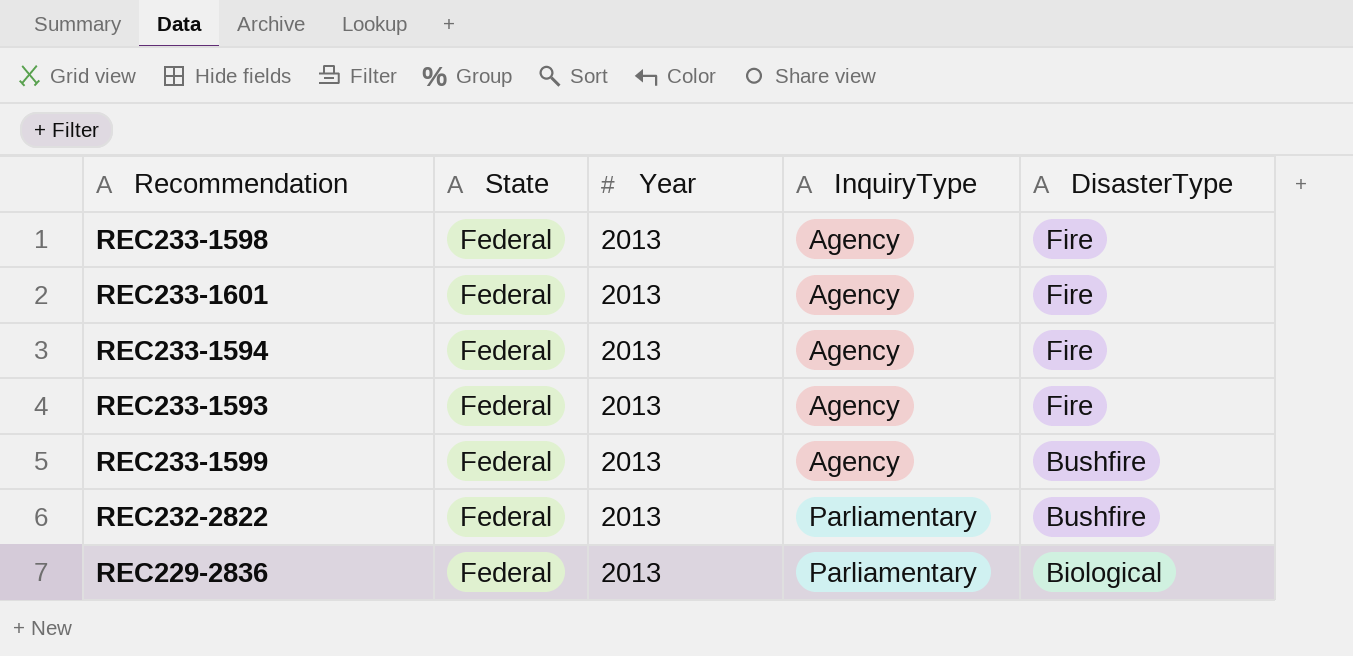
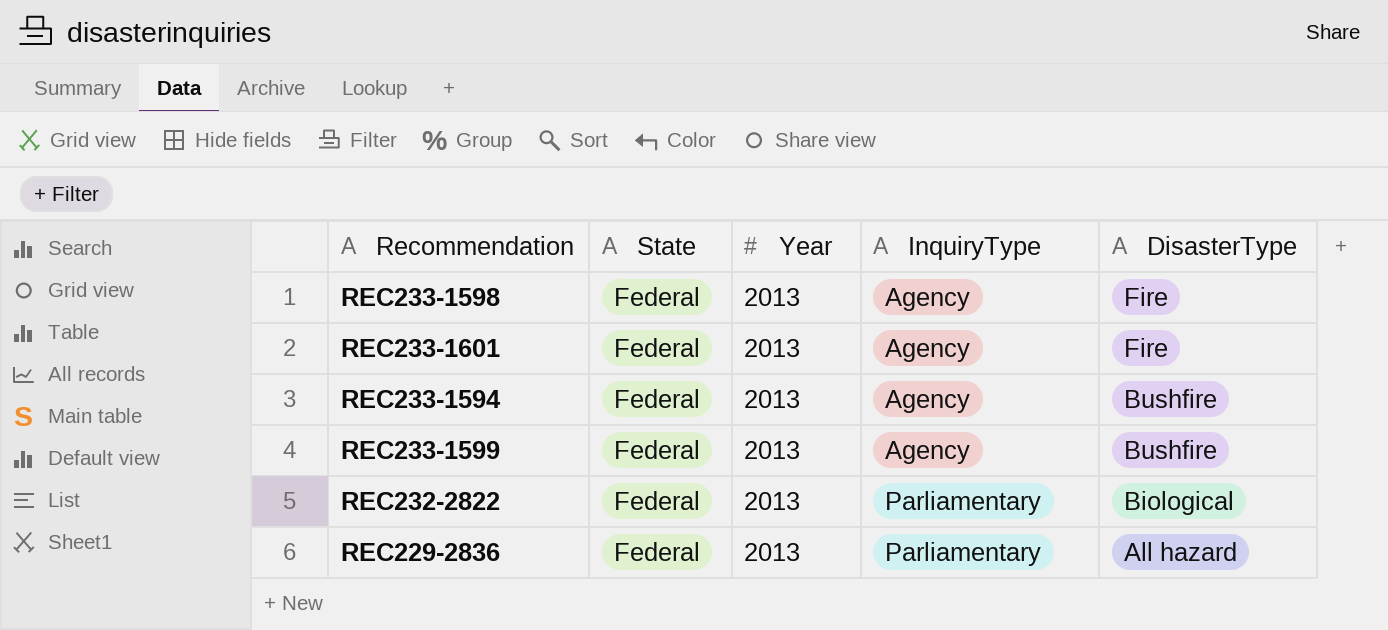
row REC233-1593: Federal | 2013 | Agency | Fire -> none
REC233-1594 | DisasterType: Fire -> Bushfire
REC232-2822 | DisasterType: Bushfire -> Biological
REC229-2836 | DisasterType: Biological -> All hazard

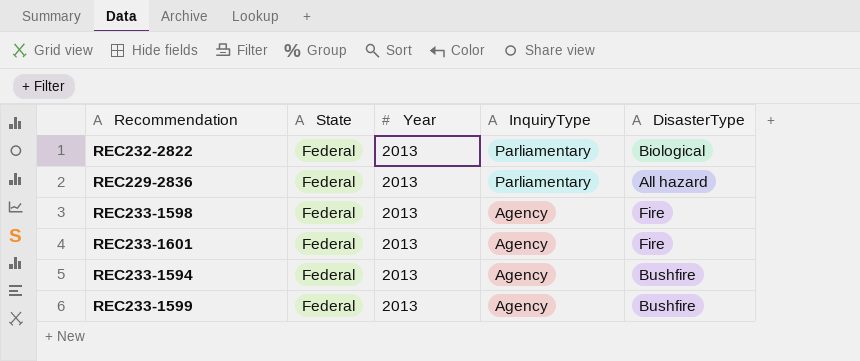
row order: InquiryType ascending -> InquiryType descending

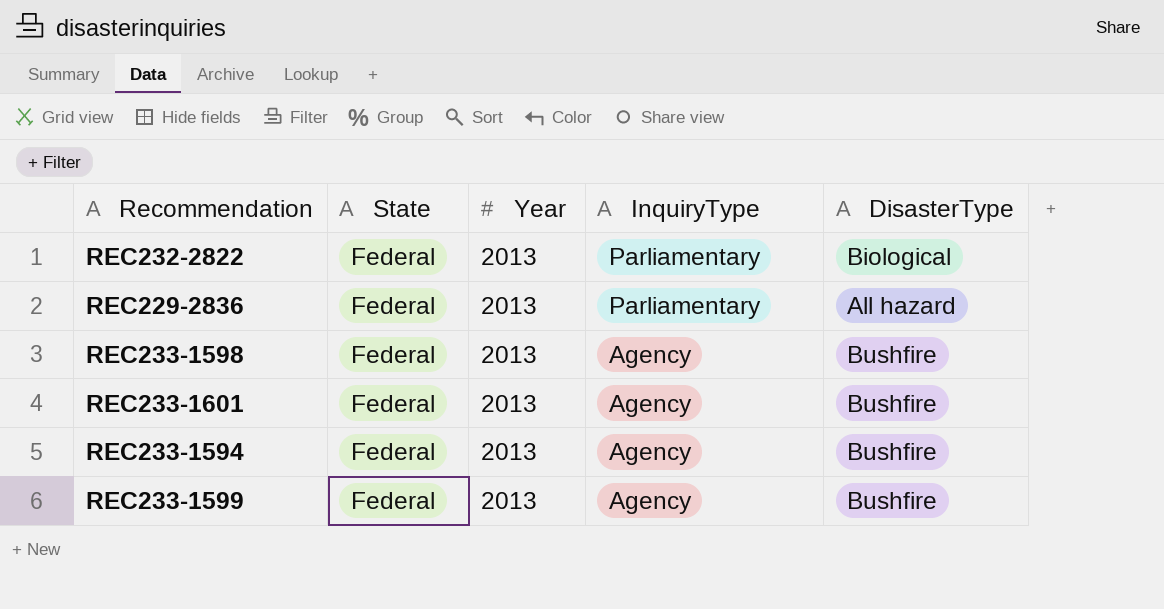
REC233-1598 | DisasterType: Fire -> Bushfire
REC233-1601 | DisasterType: Fire -> Bushfire

